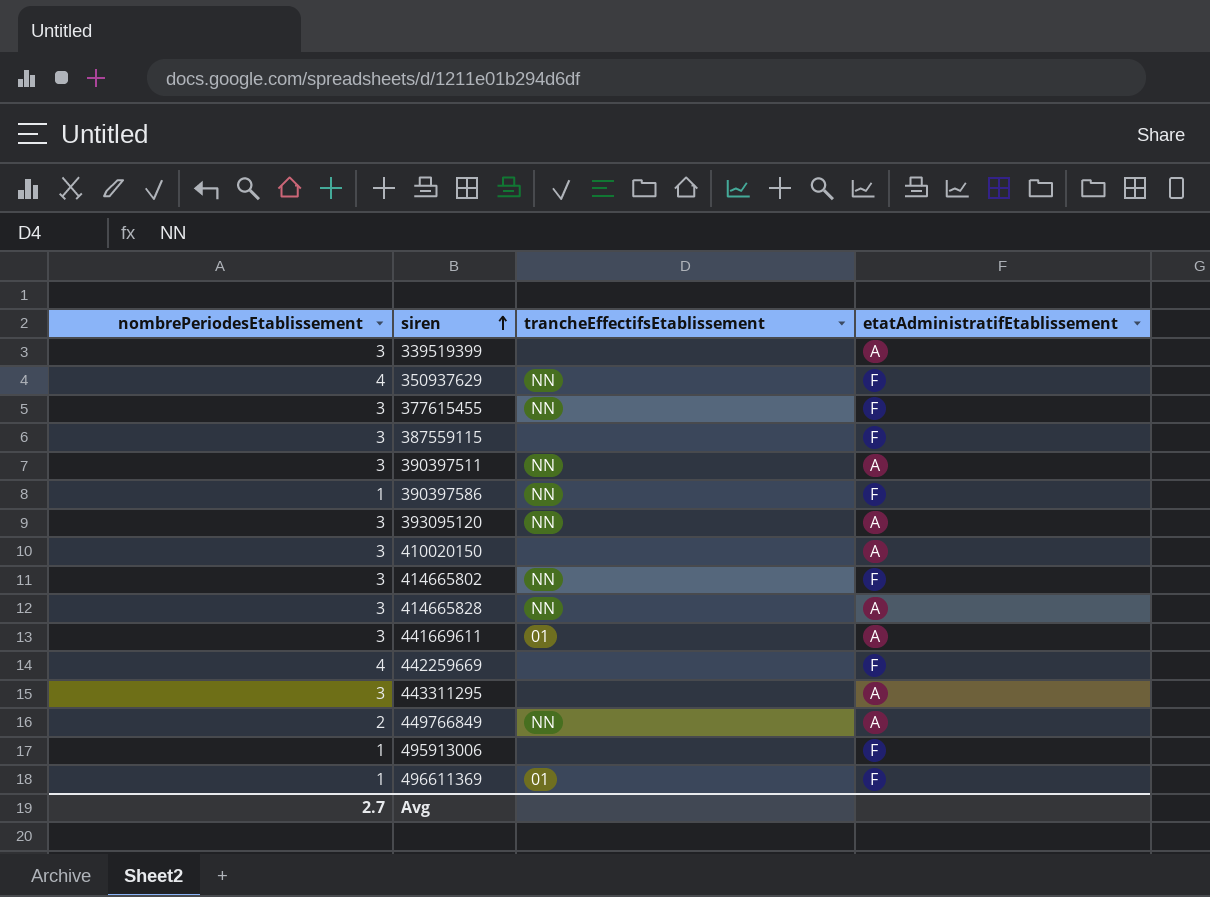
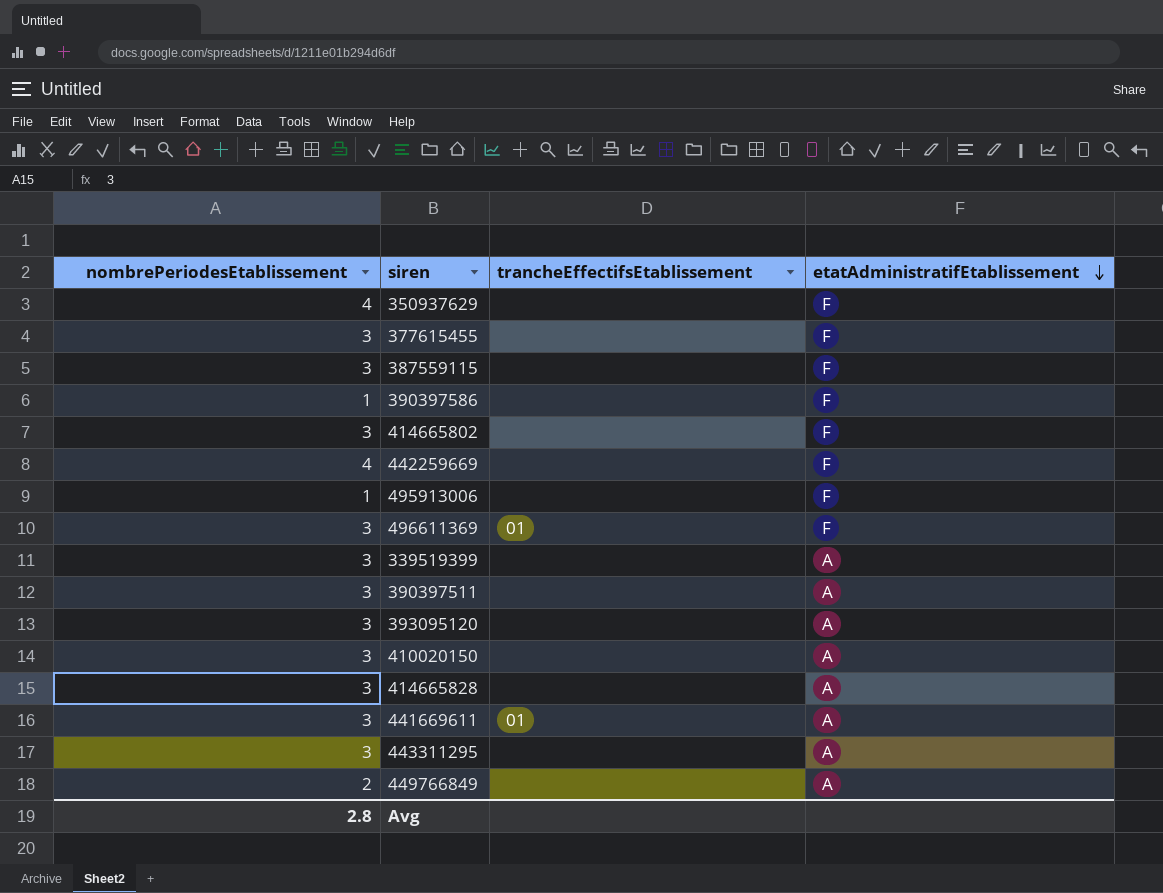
row order: siren ascending -> etatAdministratifEtablissement descending
350937629 | trancheEffectifsEtablissement: NN -> none
377615455 | trancheEffectifsEtablissement: NN -> none
390397586 | trancheEffectifsEtablissement: NN -> none
414665802 | trancheEffectifsEtablissement: NN -> none
496611369 | nombrePeriodesEtablissement: 1 -> 3
390397511 | trancheEffectifsEtablissement: NN -> none
393095120 | trancheEffectifsEtablissement: NN -> none
414665828 | trancheEffectifsEtablissement: NN -> none
449766849 | trancheEffectifsEtablissement: NN -> none
Avg | nombrePeriodesEtablissement: 2.7 -> 2.8

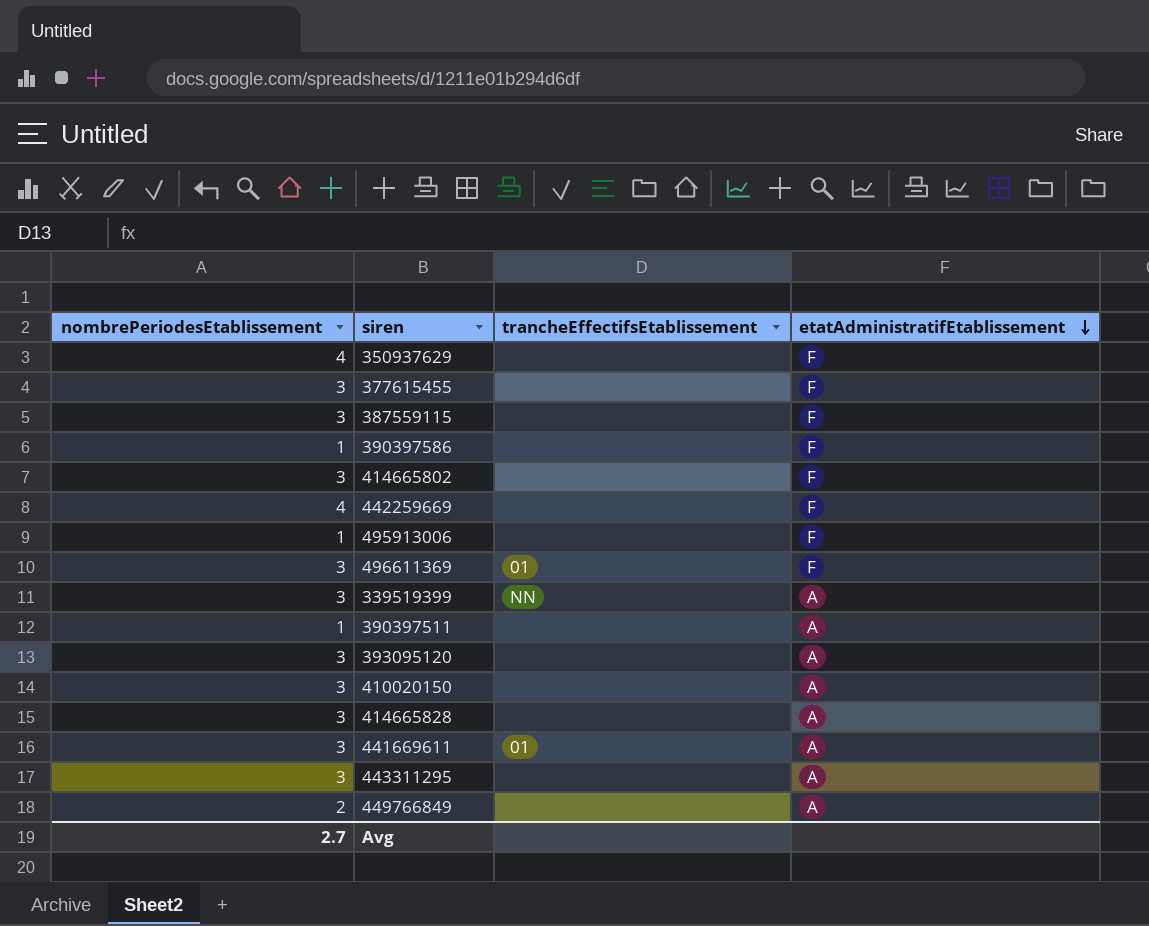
339519399 | trancheEffectifsEtablissement: none -> NN
390397511 | nombrePeriodesEtablissement: 3 -> 1
Avg | nombrePeriodesEtablissement: 2.8 -> 2.7

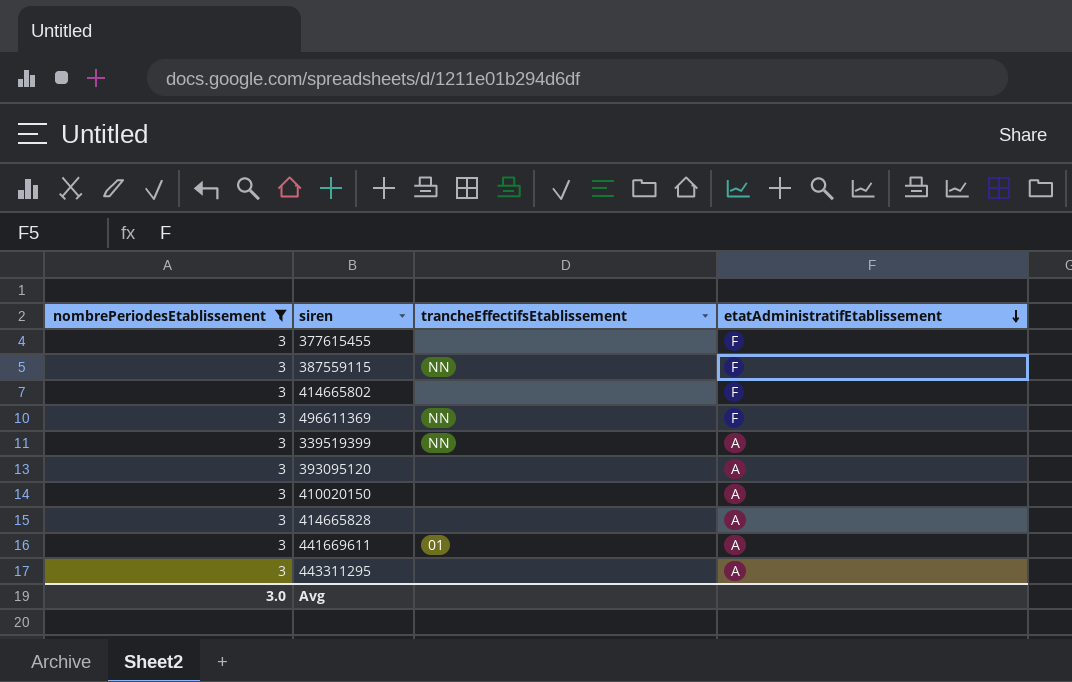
filter: none -> nombrePeriodesEtablissement = 3
387559115 | trancheEffectifsEtablissement: none -> NN
496611369 | trancheEffectifsEtablissement: 01 -> NN
Avg | nombrePeriodesEtablissement: 2.7 -> 3.0

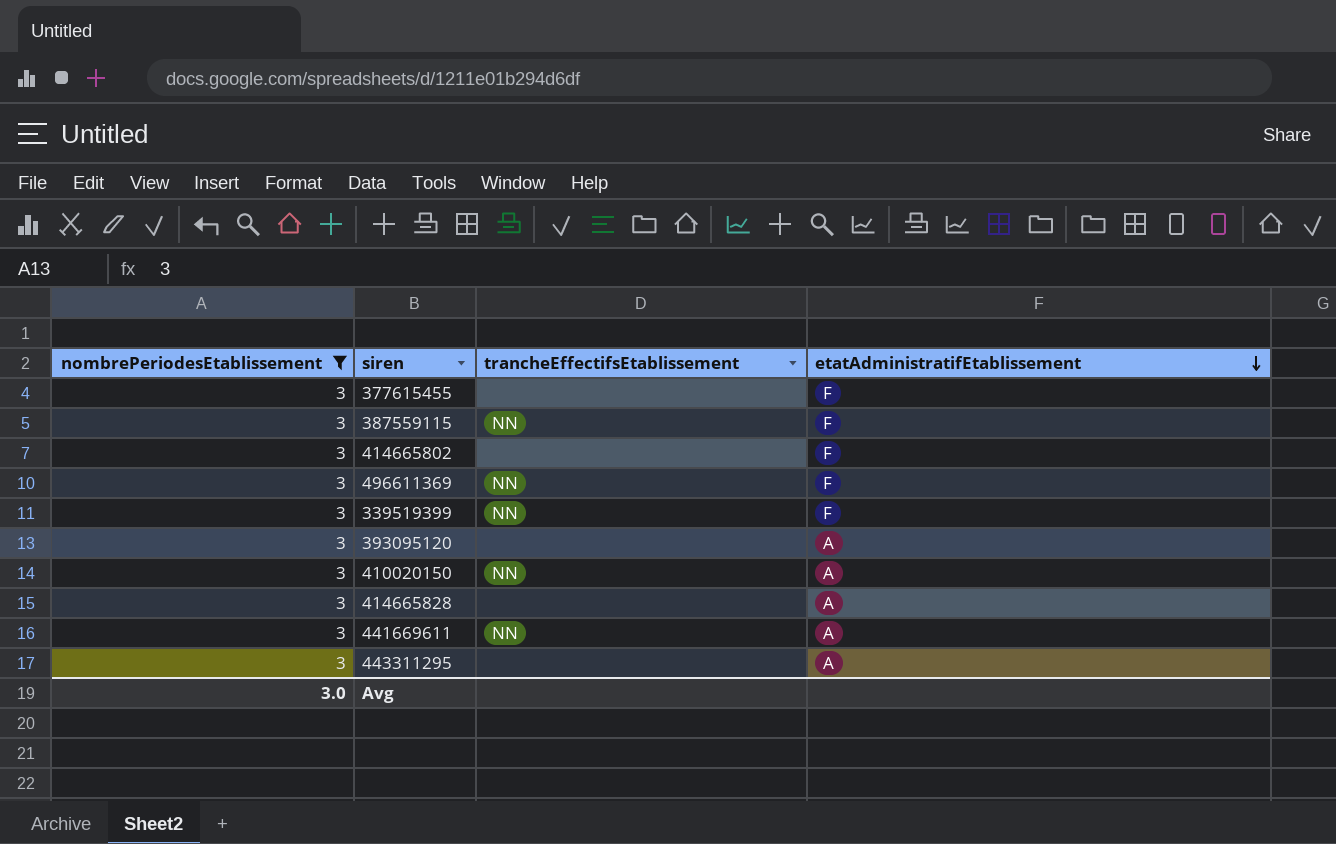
339519399 | etatAdministratifEtablissement: A -> F
410020150 | trancheEffectifsEtablissement: none -> NN
441669611 | trancheEffectifsEtablissement: 01 -> NN

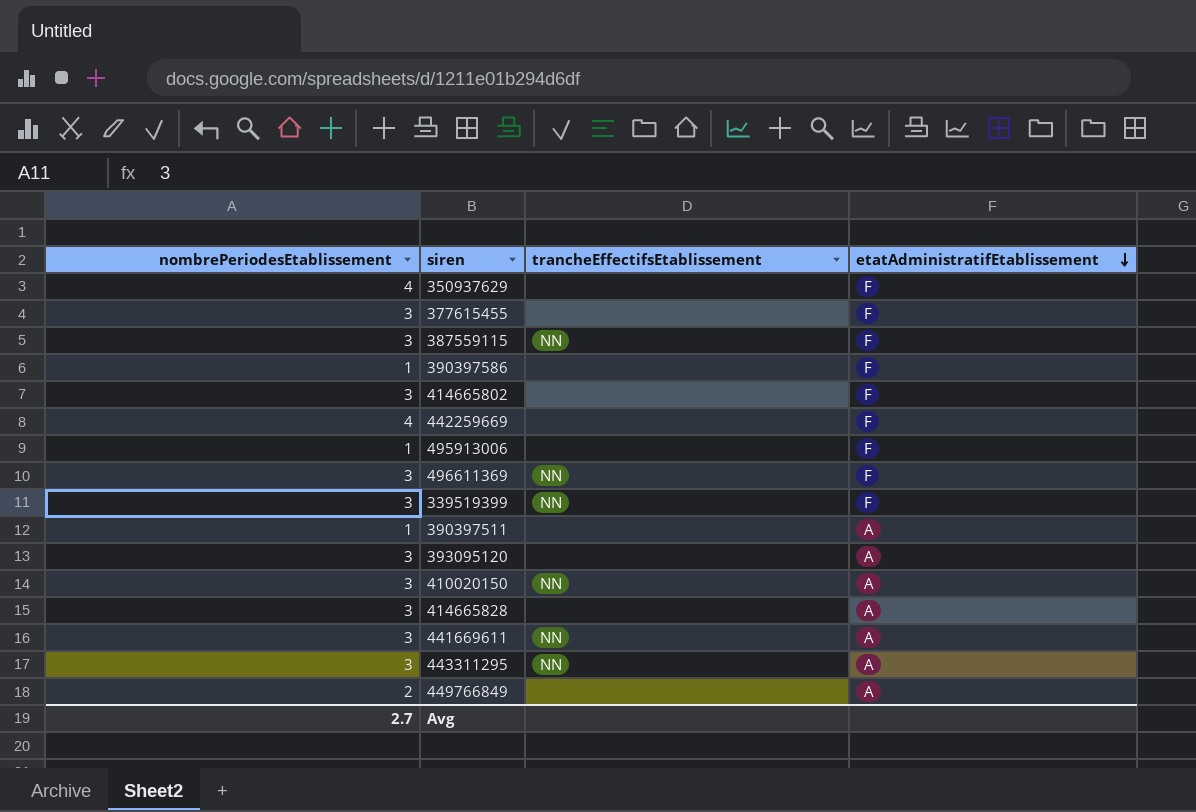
filter: nombrePeriodesEtablissement = 3 -> none
443311295 | trancheEffectifsEtablissement: none -> NN
Avg | nombrePeriodesEtablissement: 3.0 -> 2.7

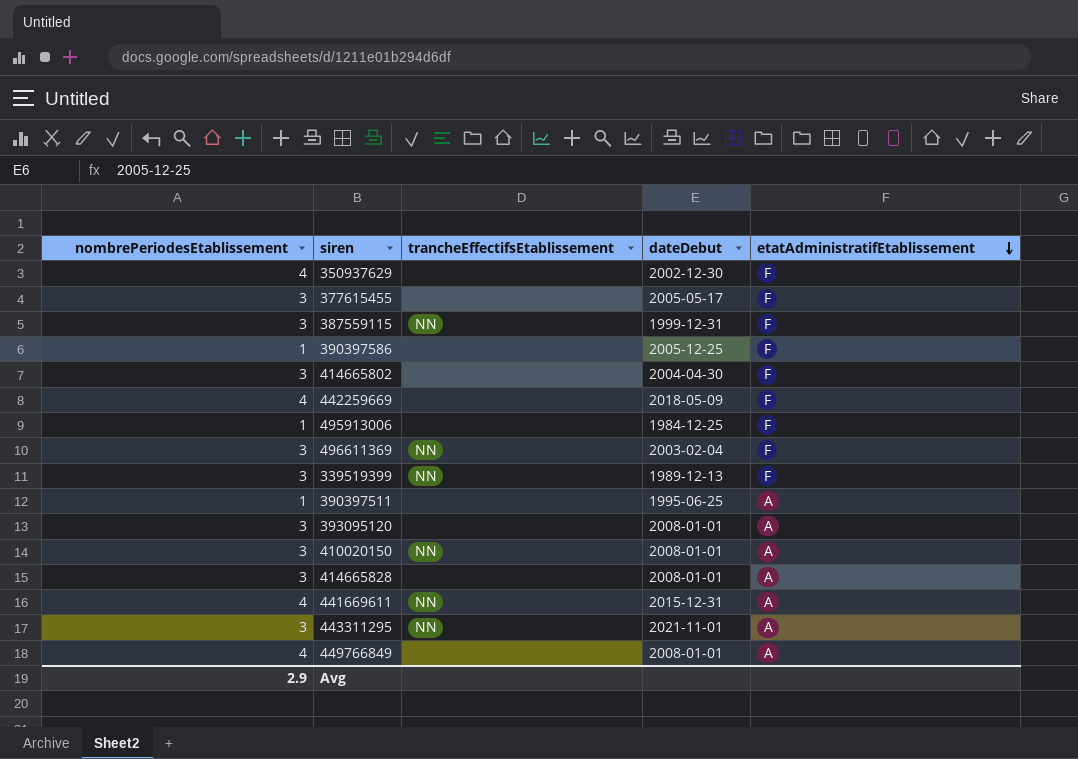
column dateDebut | position: none -> 4
441669611 | nombrePeriodesEtablissement: 3 -> 4
449766849 | nombrePeriodesEtablissement: 2 -> 4
Avg | nombrePeriodesEtablissement: 2.7 -> 2.9

